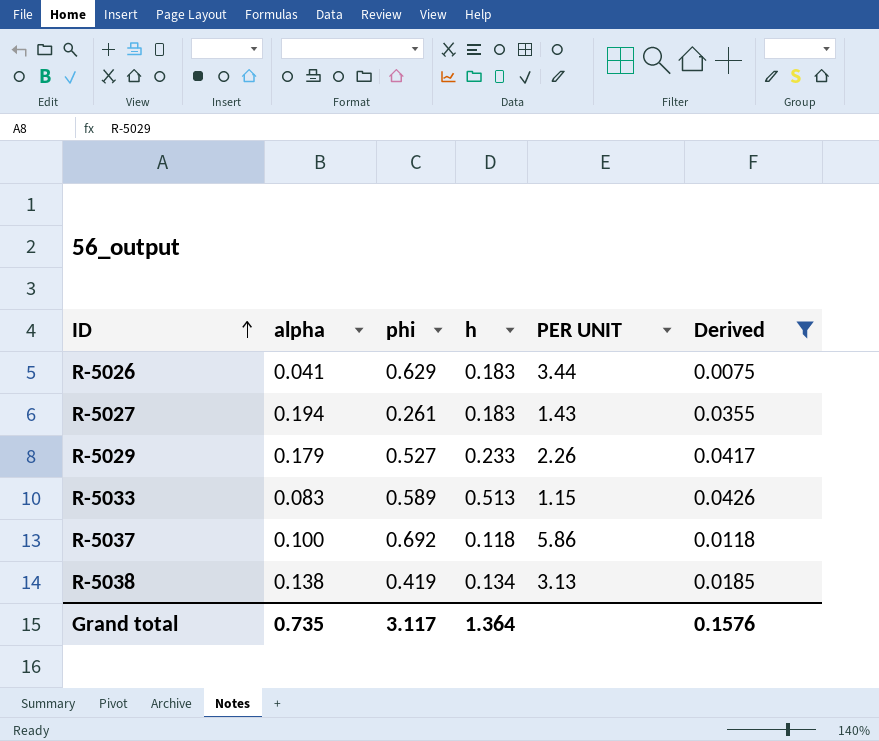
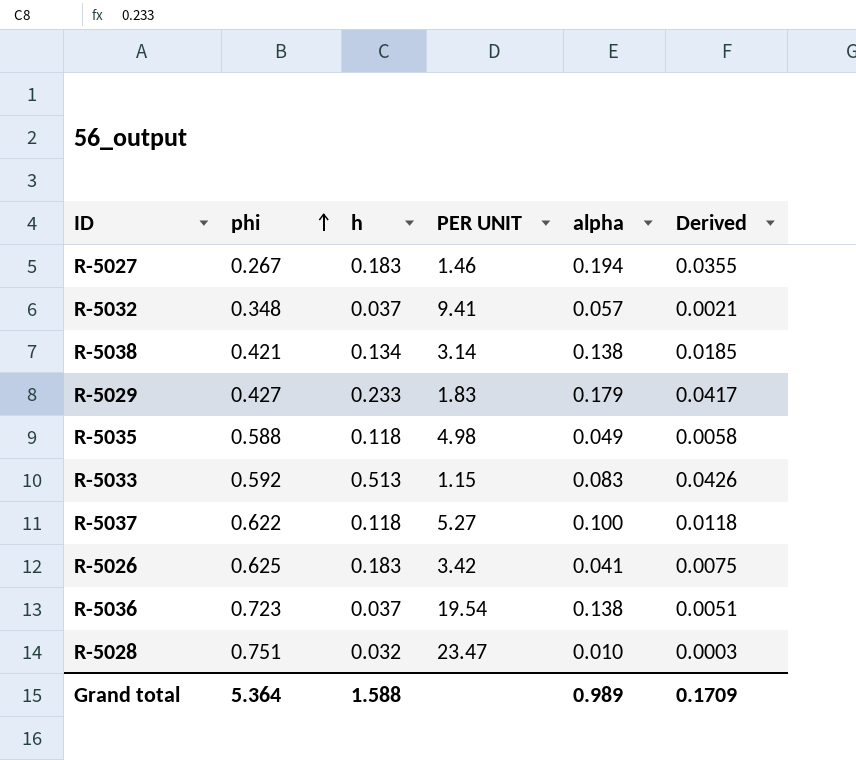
filter: Derived >= 0.0075 -> none
row order: ID ascending -> phi ascending
column alpha | position: 2 -> 5
R-5027 | phi: 0.261 -> 0.267
R-5027 | PER UNIT: 1.43 -> 1.46
R-5038 | phi: 0.419 -> 0.421
R-5038 | PER UNIT: 3.13 -> 3.14
R-5029 | phi: 0.527 -> 0.427
R-5029 | PER UNIT: 2.26 -> 1.83
R-5033 | phi: 0.589 -> 0.592
R-5037 | phi: 0.692 -> 0.622
R-5037 | PER UNIT: 5.86 -> 5.27
R-5026 | phi: 0.629 -> 0.625
R-5026 | PER UNIT: 3.44 -> 3.42
Grand total | phi: 3.117 -> 5.364
Grand total | h: 1.364 -> 1.588
Grand total | alpha: 0.735 -> 0.989
Grand total | Derived: 0.1576 -> 0.1709

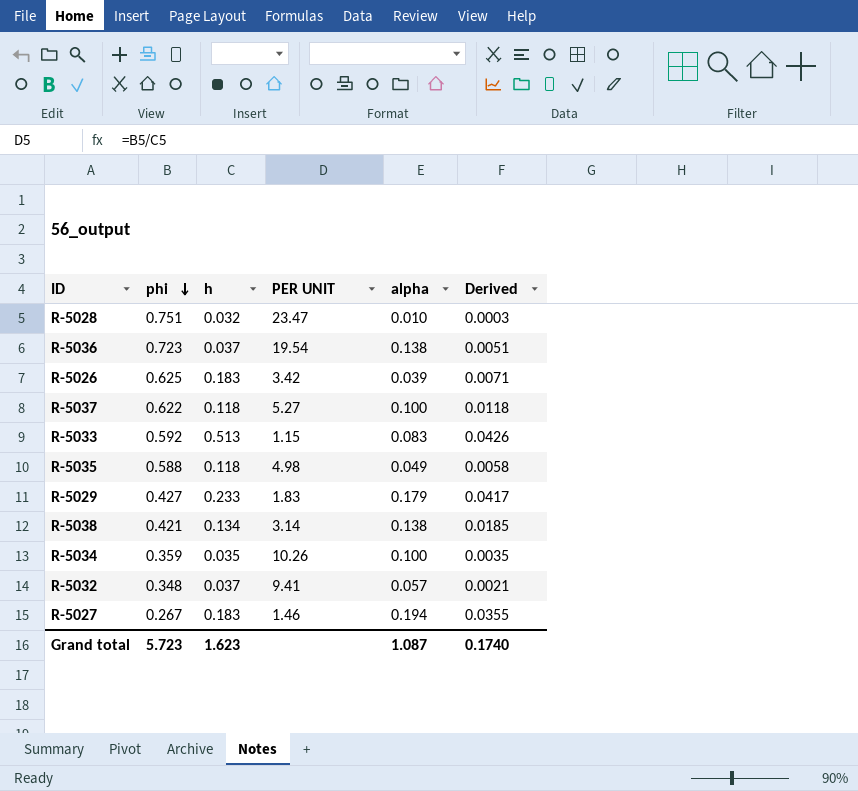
row order: phi ascending -> phi descending
R-5026 | alpha: 0.041 -> 0.039
R-5026 | Derived: 0.0075 -> 0.0071
row R-5034: none -> 0.359 | 0.035 | 10.26 | 0.100 | 0.0035
Grand total | phi: 5.364 -> 5.723
Grand total | h: 1.588 -> 1.623
Grand total | alpha: 0.989 -> 1.087
Grand total | Derived: 0.1709 -> 0.1740

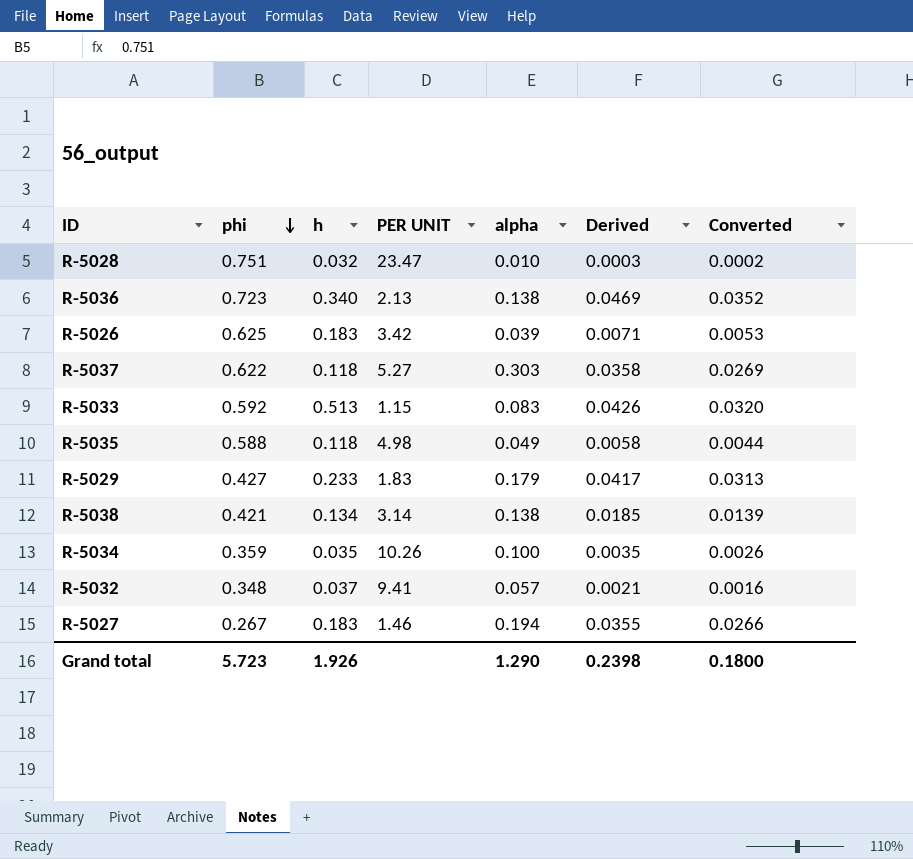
column Converted | formula: none -> [Derived] * 0.75
R-5036 | h: 0.037 -> 0.340
R-5036 | PER UNIT: 19.54 -> 2.13
R-5036 | Derived: 0.0051 -> 0.0469
R-5037 | alpha: 0.100 -> 0.303
R-5037 | Derived: 0.0118 -> 0.0358
Grand total | h: 1.623 -> 1.926
Grand total | alpha: 1.087 -> 1.290
Grand total | Derived: 0.1740 -> 0.2398

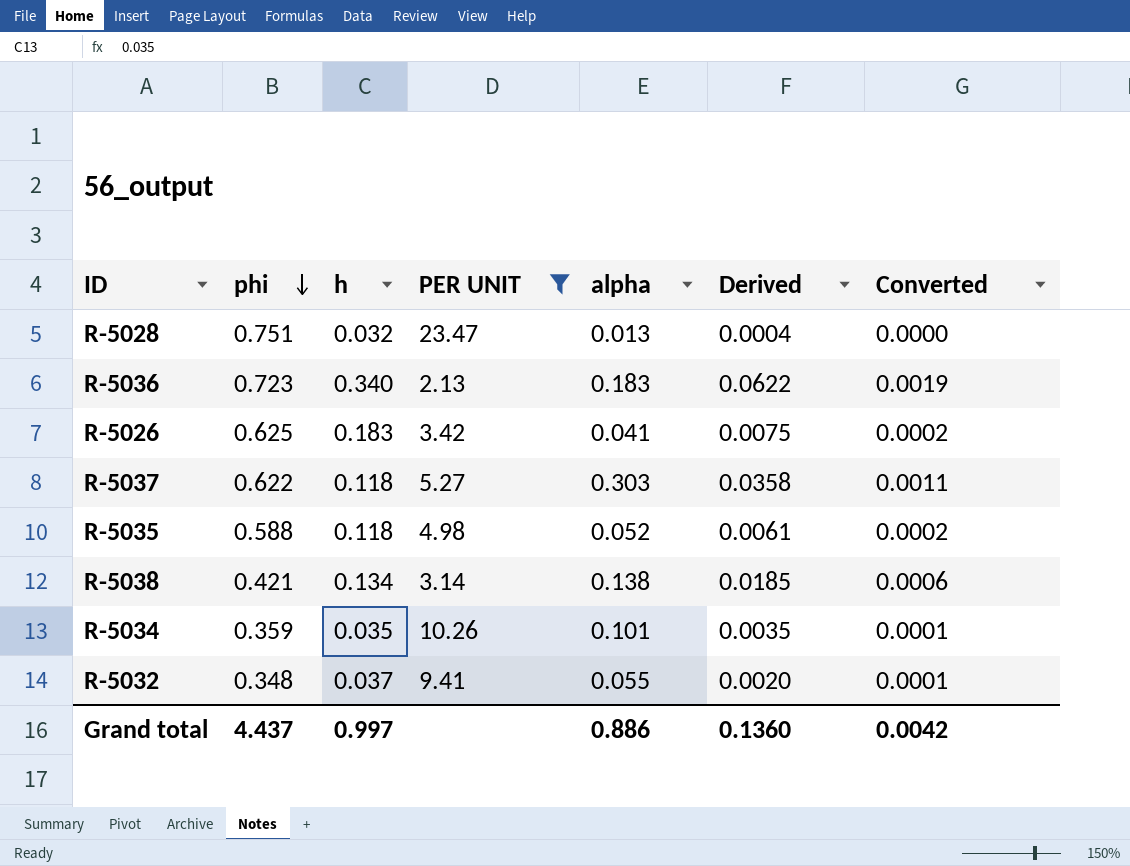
filter: none -> PER UNIT >= 2.13
column Converted | formula: [Derived] * 0.75 -> [Derived] * 0.03
R-5028 | alpha: 0.010 -> 0.013
R-5028 | Derived: 0.0003 -> 0.0004
R-5036 | alpha: 0.138 -> 0.183
R-5036 | Derived: 0.0469 -> 0.0622
R-5026 | alpha: 0.039 -> 0.041
R-5026 | Derived: 0.0071 -> 0.0075
R-5035 | alpha: 0.049 -> 0.052
R-5035 | Derived: 0.0058 -> 0.0061
R-5034 | alpha: 0.100 -> 0.101
R-5032 | alpha: 0.057 -> 0.055
R-5032 | Derived: 0.0021 -> 0.0020
Grand total | phi: 5.723 -> 4.437
Grand total | h: 1.926 -> 0.997
Grand total | alpha: 1.290 -> 0.886
Grand total | Derived: 0.2398 -> 0.1360
Grand total | Converted: 0.1800 -> 0.0042

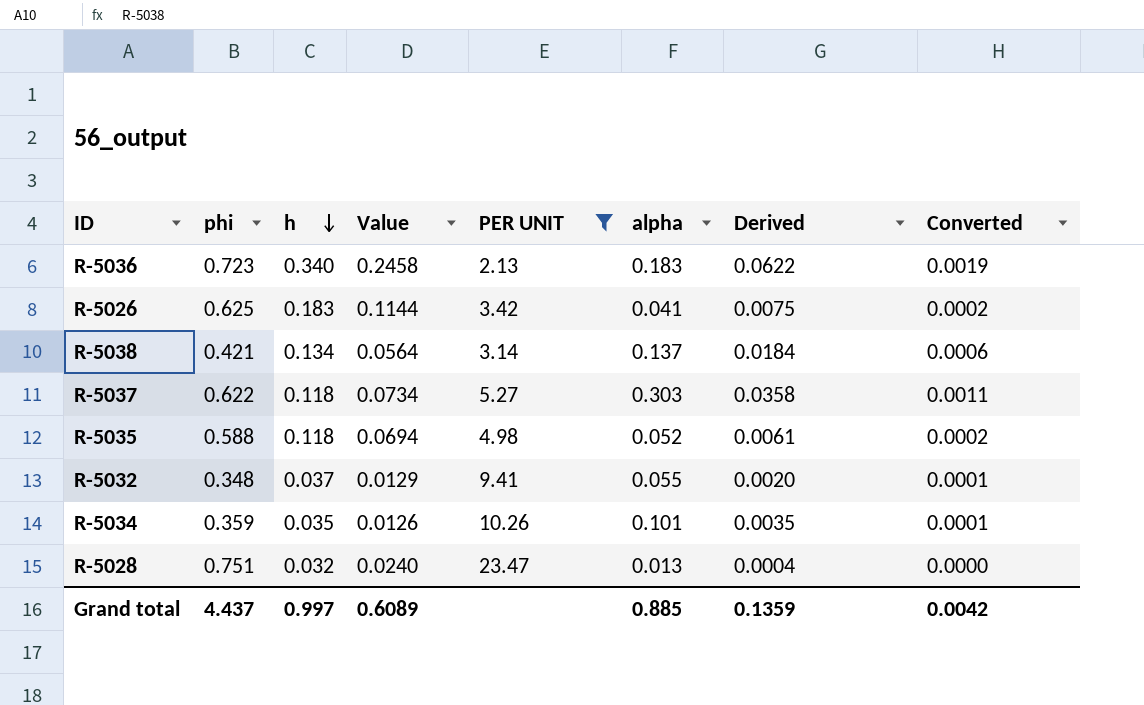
row order: phi descending -> h descending
column Value | formula: none -> [phi] * [h]
R-5038 | alpha: 0.138 -> 0.137
R-5038 | Derived: 0.0185 -> 0.0184
Grand total | alpha: 0.886 -> 0.885
Grand total | Derived: 0.1360 -> 0.1359

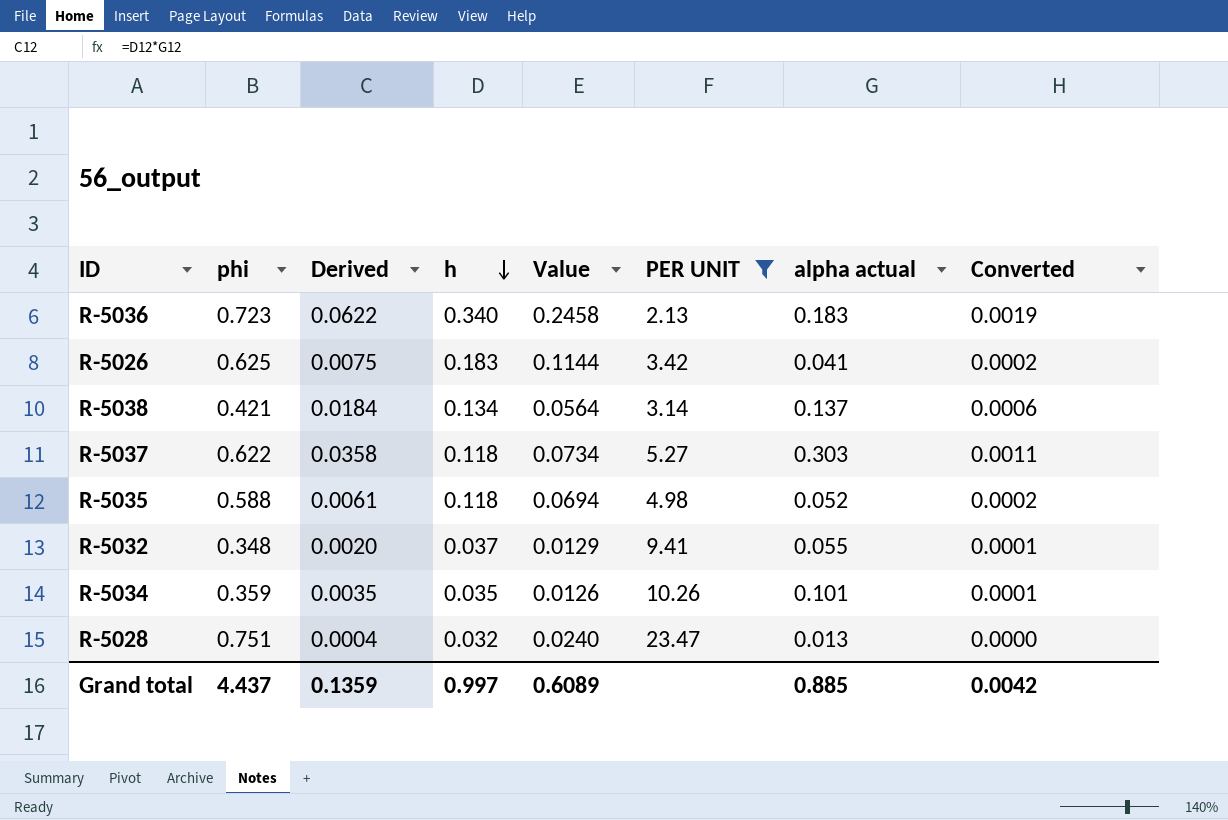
column Derived | position: 7 -> 3
column name: alpha -> alpha actual

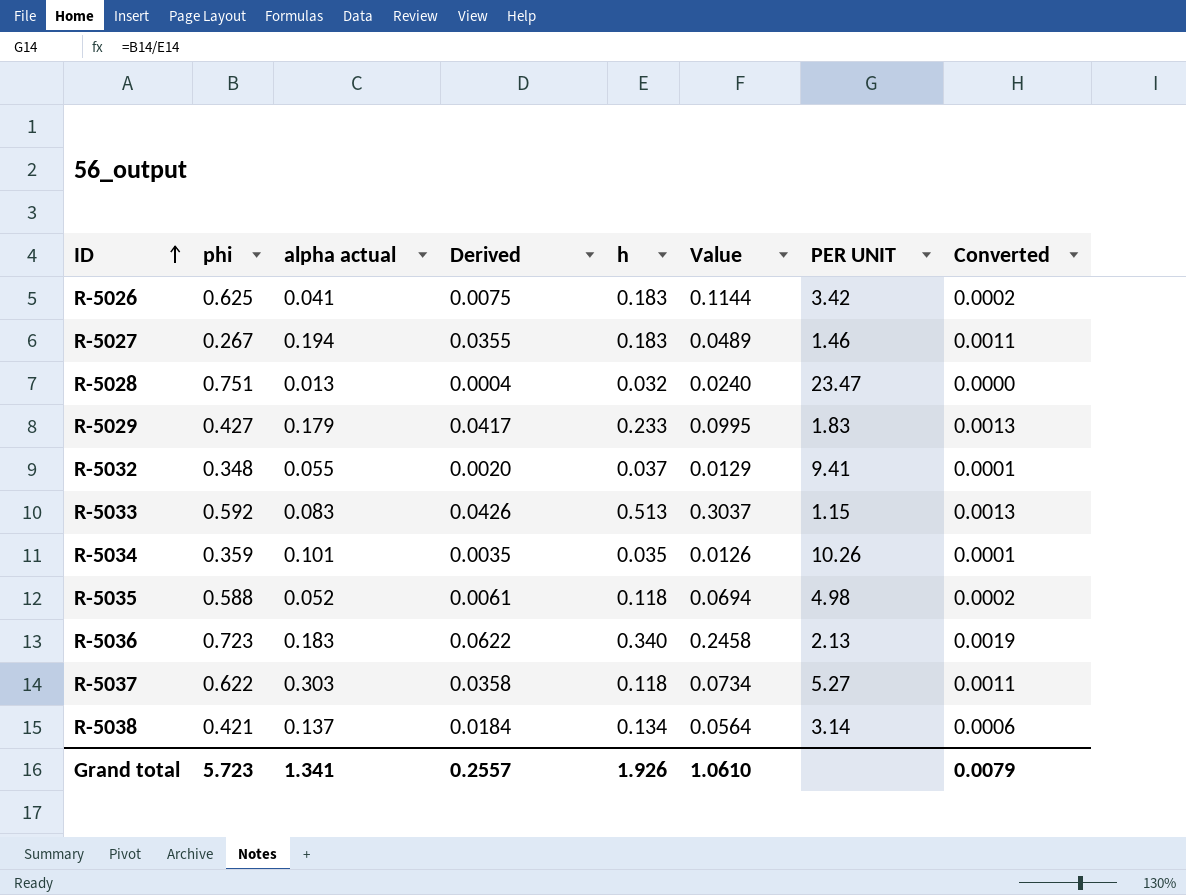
filter: PER UNIT >= 2.13 -> none
row order: h descending -> ID ascending
column alpha actual | position: 7 -> 3
Grand total | phi: 4.437 -> 5.723
Grand total | alpha actual: 0.885 -> 1.341
Grand total | Derived: 0.1359 -> 0.2557
Grand total | h: 0.997 -> 1.926
Grand total | Value: 0.6089 -> 1.0610
Grand total | Converted: 0.0042 -> 0.0079

